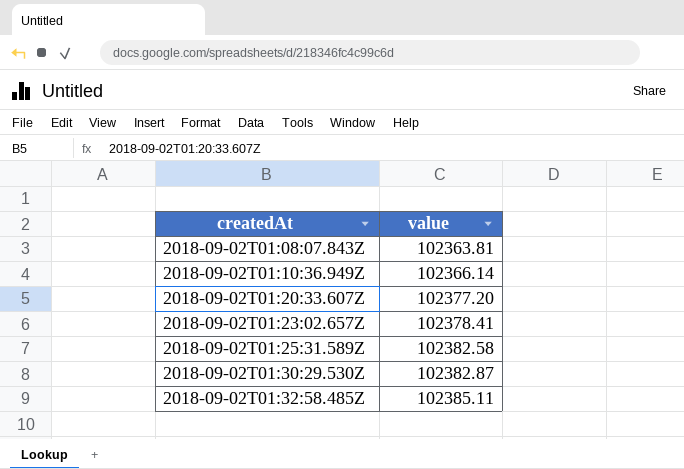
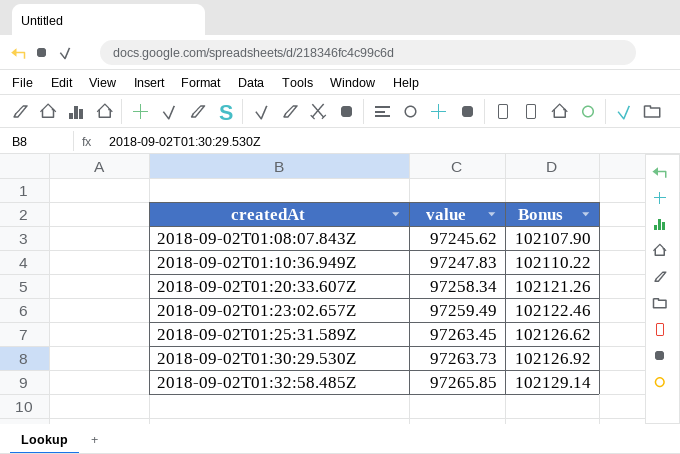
column Bonus | formula: none -> [value] * 1.05
2018-09-02T01:08:07.843Z | value: 102363.81 -> 97245.62
2018-09-02T01:10:36.949Z | value: 102366.14 -> 97247.83
2018-09-02T01:20:33.607Z | value: 102377.20 -> 97258.34
2018-09-02T01:23:02.657Z | value: 102378.41 -> 97259.49
2018-09-02T01:25:31.589Z | value: 102382.58 -> 97263.45
2018-09-02T01:30:29.530Z | value: 102382.87 -> 97263.73
2018-09-02T01:32:58.485Z | value: 102385.11 -> 97265.85

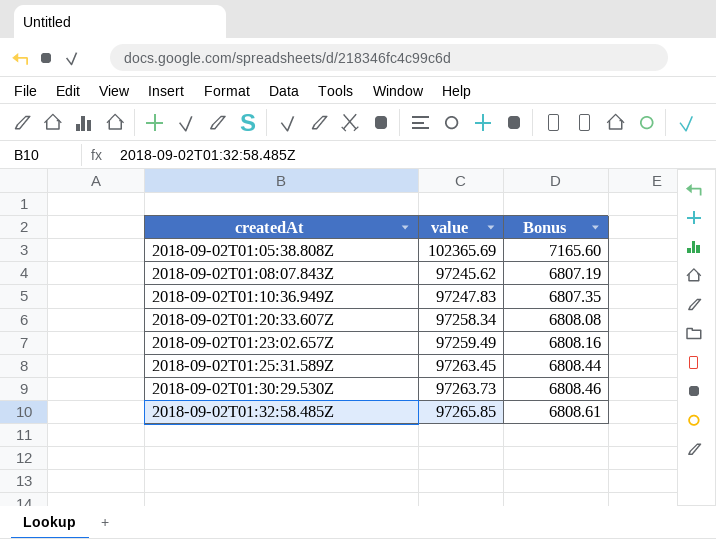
column Bonus | formula: [value] * 1.05 -> [value] * 0.07
row 2018-09-02T01:05:38.808Z: none -> 102365.69 | 7165.60

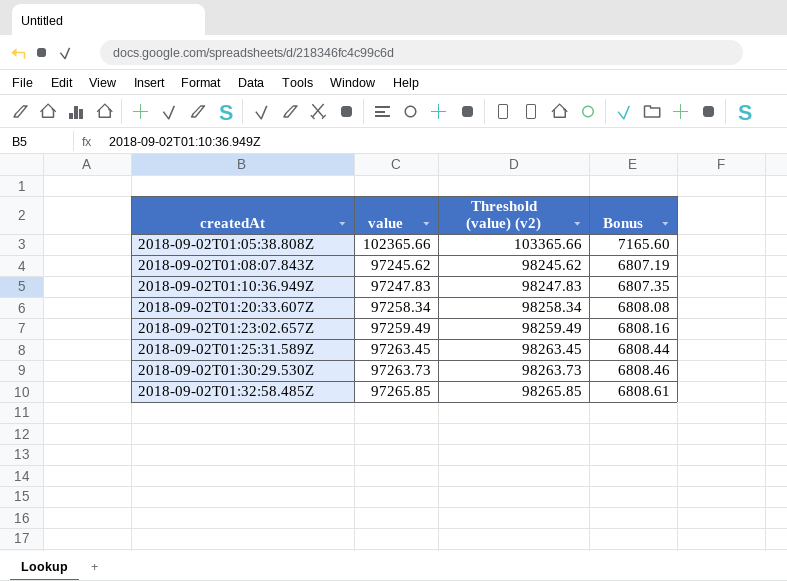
column Threshold (value) (v2) | formula: none -> [value] + 1000
2018-09-02T01:05:38.808Z | value: 102365.69 -> 102365.66

